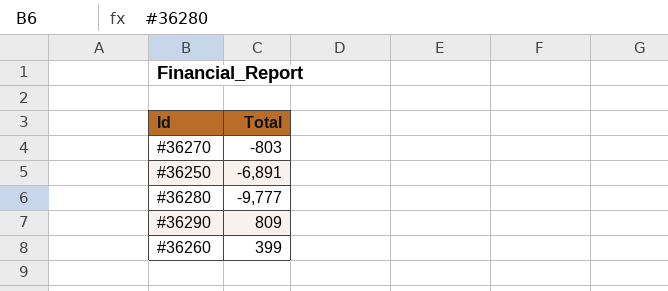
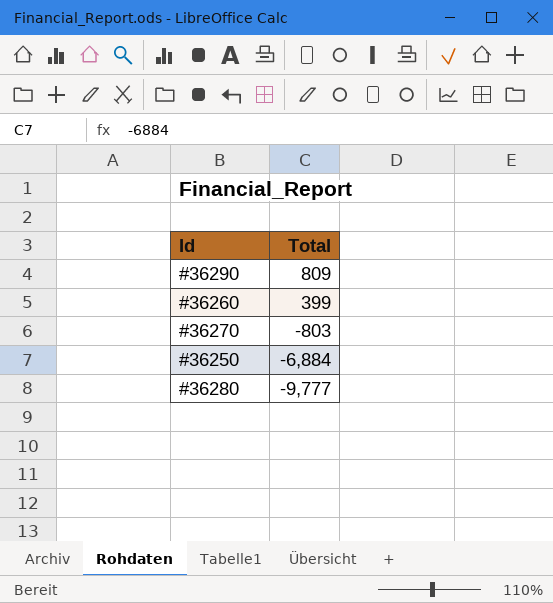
row order: none -> Total descending
#36250 | Total: -6,891 -> -6,884

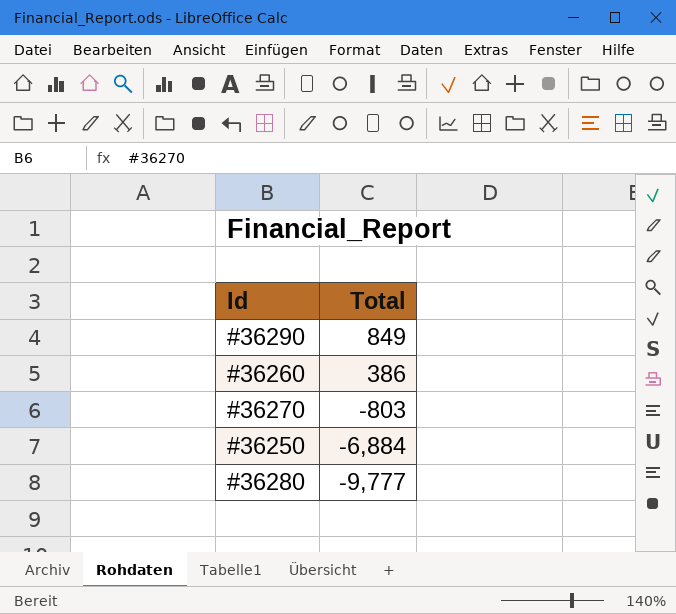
#36290 | Total: 809 -> 849
#36260 | Total: 399 -> 386

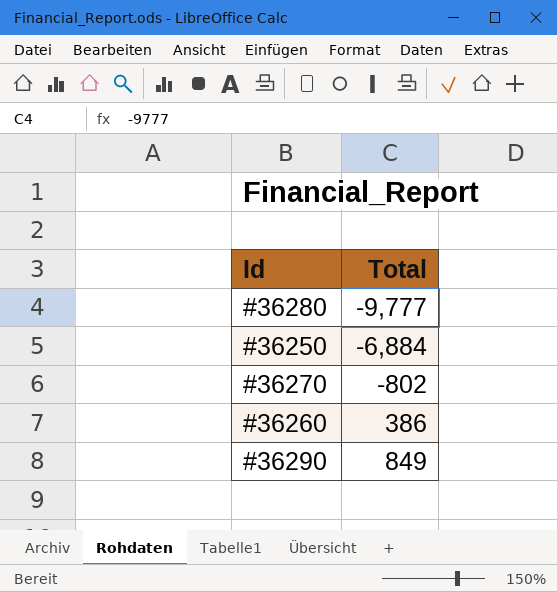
row order: Total descending -> Total ascending
#36270 | Total: -803 -> -802

